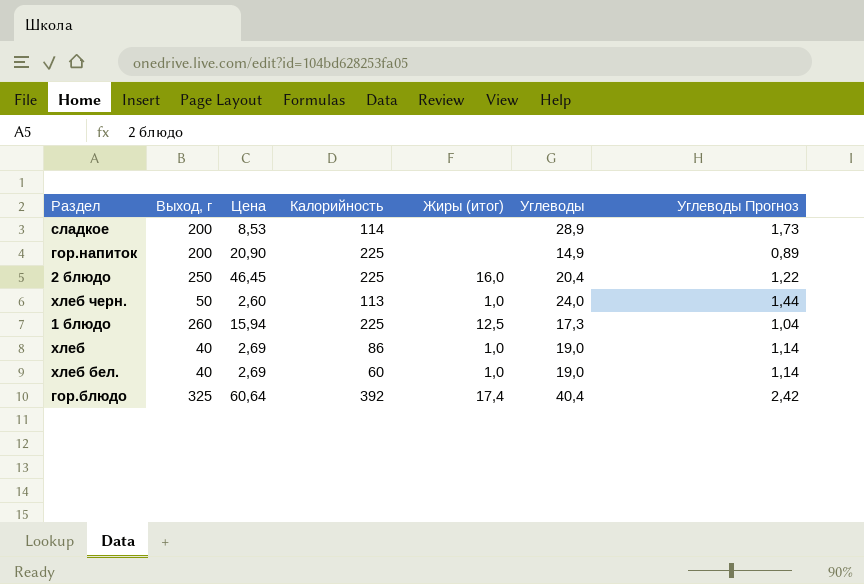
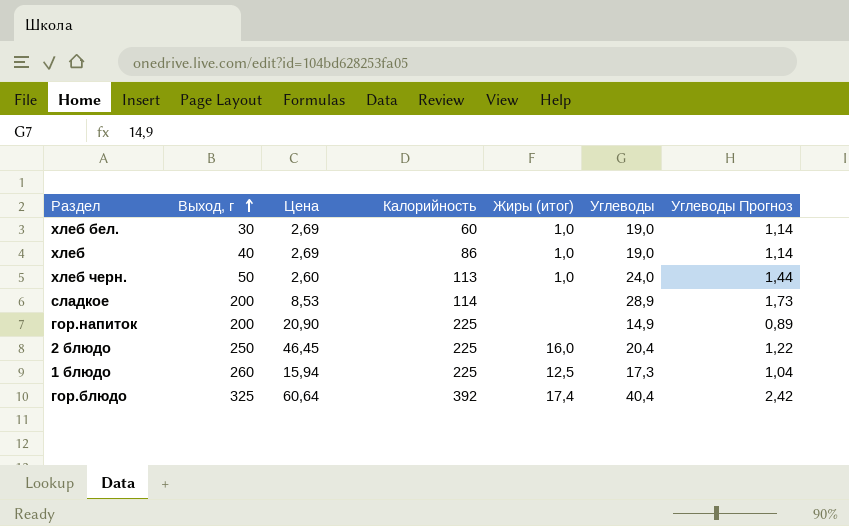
row order: none -> Выход, г ascending
хлеб бел. | Выход, г: 40 -> 30

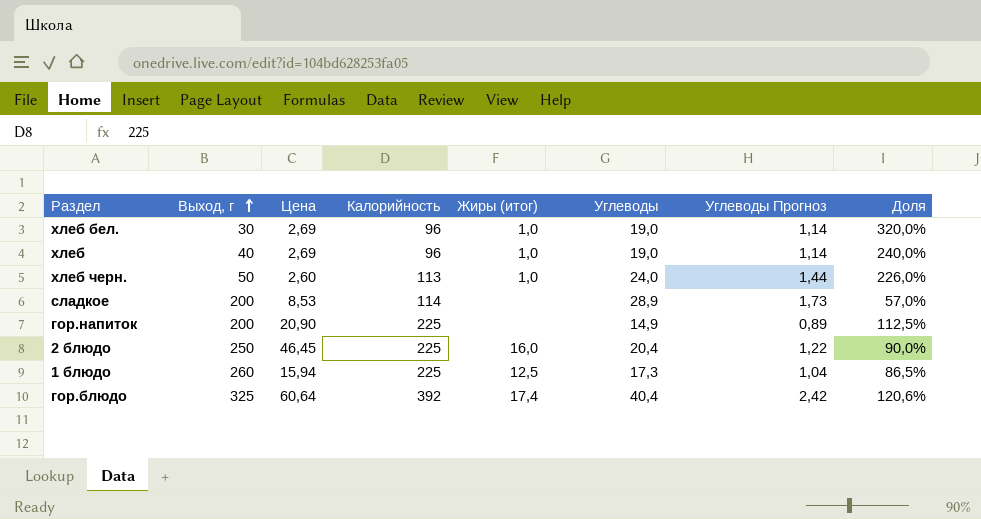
column Доля | formula: none -> [Калорийность] / [Выход, г]
хлеб бел. | Калорийность: 60 -> 96
хлеб | Калорийность: 86 -> 96

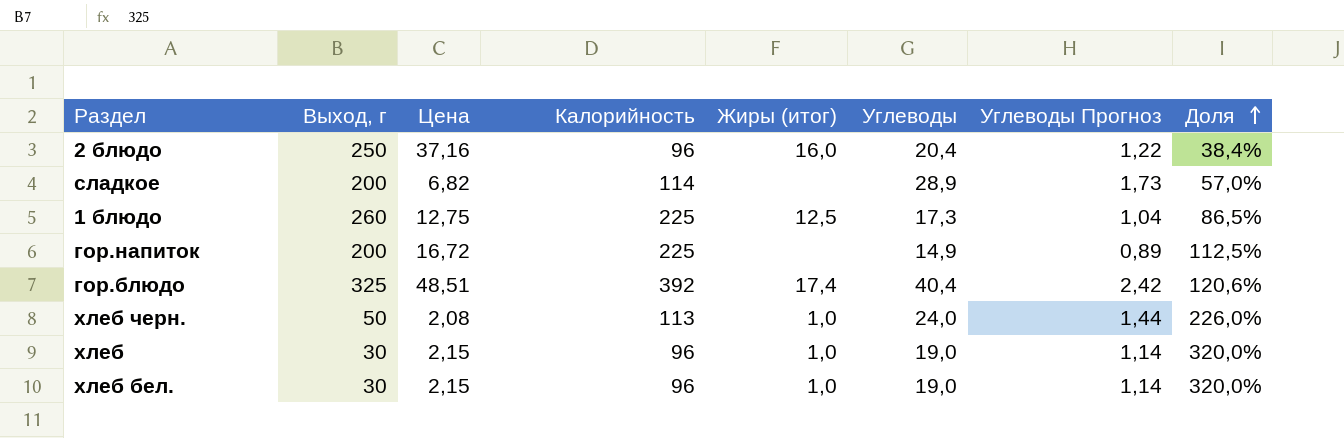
row order: Выход, г ascending -> Доля ascending
2 блюдо | Цена: 46,45 -> 37,16
2 блюдо | Калорийность: 225 -> 96
2 блюдо | Доля: 90,0% -> 38,4%
сладкое | Цена: 8,53 -> 6,82
1 блюдо | Цена: 15,94 -> 12,75
гор.напиток | Цена: 20,90 -> 16,72
гор.блюдо | Цена: 60,64 -> 48,51
хлеб черн. | Цена: 2,60 -> 2,08
хлеб | Выход, г: 40 -> 30
хлеб | Цена: 2,69 -> 2,15
хлеб | Доля: 240,0% -> 320,0%
хлеб бел. | Цена: 2,69 -> 2,15

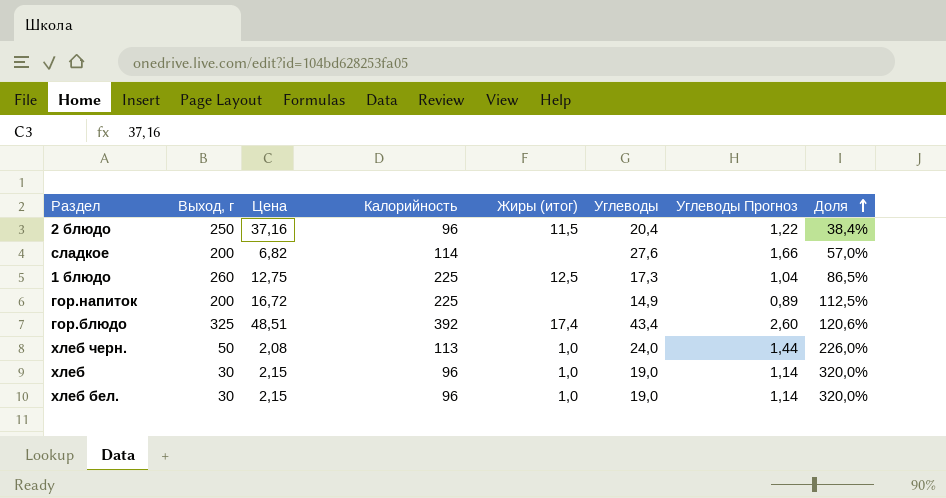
2 блюдо | Жиры (итог): 16,0 -> 11,5
сладкое | Углеводы: 28,9 -> 27,6
сладкое | Углеводы Прогноз: 1,73 -> 1,66
гор.блюдо | Углеводы: 40,4 -> 43,4
гор.блюдо | Углеводы Прогноз: 2,42 -> 2,60

